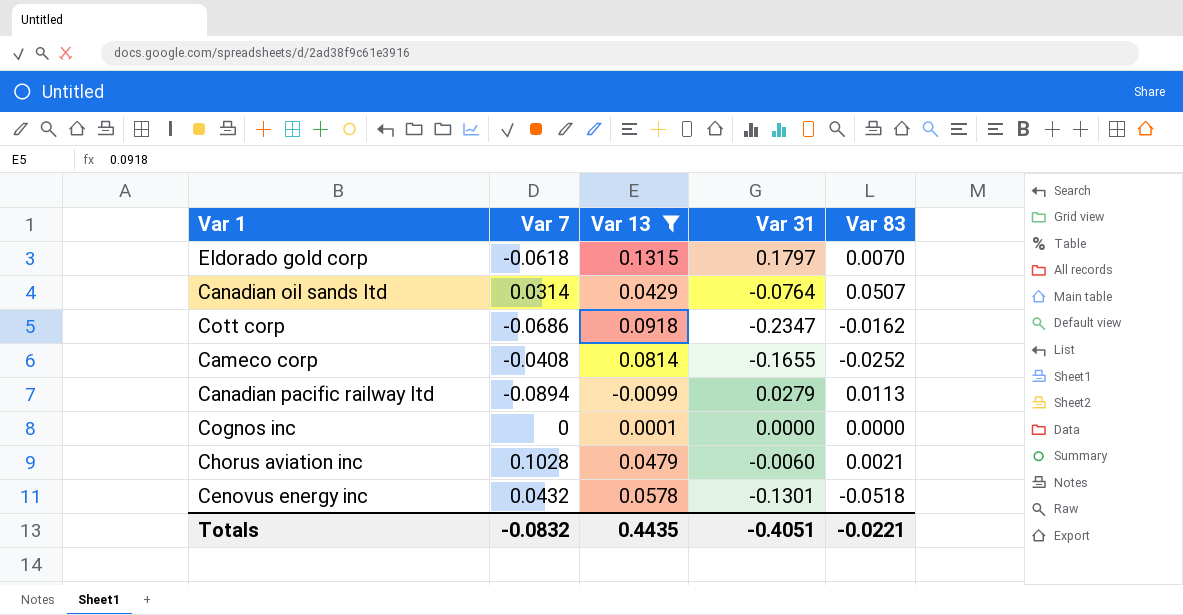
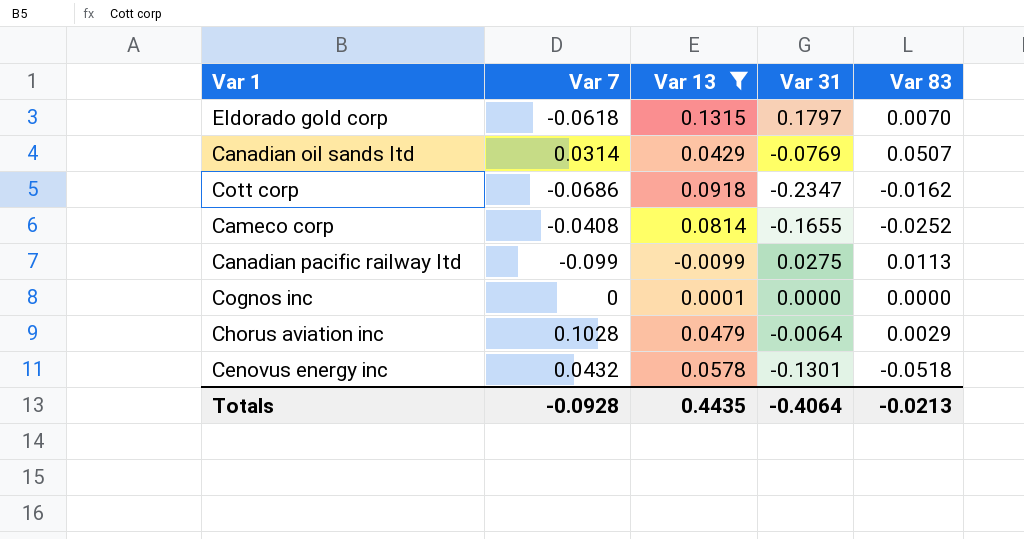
Canadian oil sands ltd | Var 31: -0.0764 -> -0.0769
Canadian pacific railway ltd | Var 7: -0.0894 -> -0.099
Canadian pacific railway ltd | Var 31: 0.0279 -> 0.0275
Chorus aviation inc | Var 31: -0.0060 -> -0.0064
Chorus aviation inc | Var 83: 0.0021 -> 0.0029
Totals | Var 7: -0.0832 -> -0.0928
Totals | Var 31: -0.4051 -> -0.4064
Totals | Var 83: -0.0221 -> -0.0213

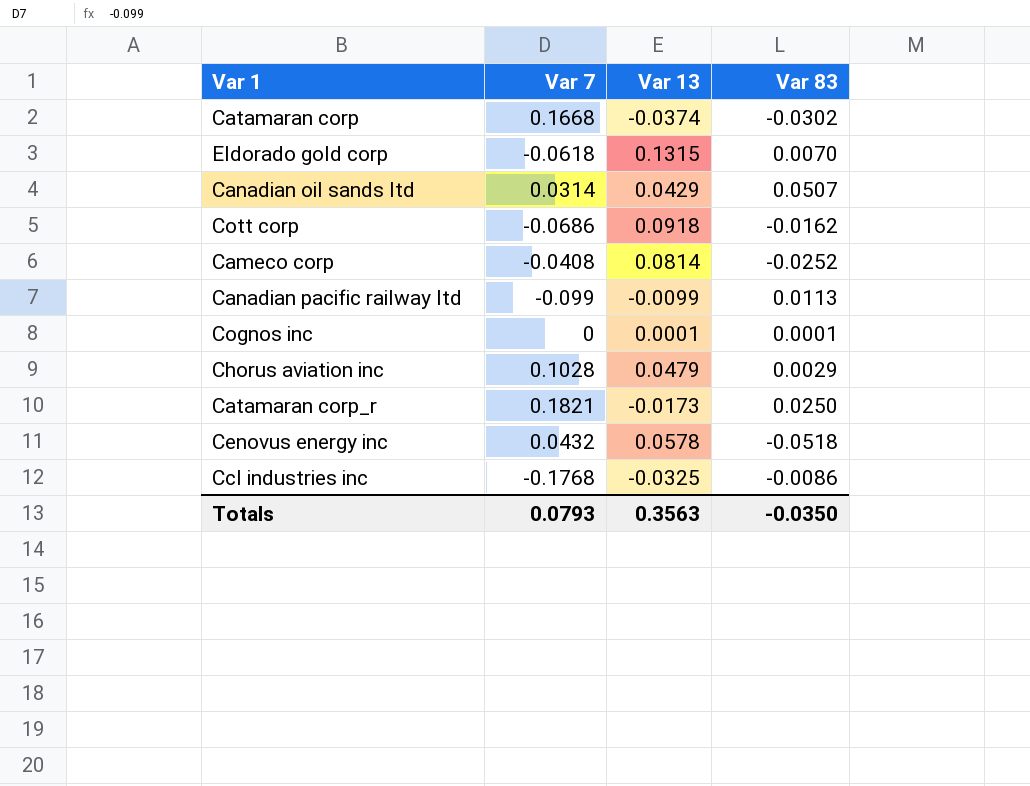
filter: Var 13 >= -0.0099 -> none
column Var 31 | position: 4 -> none
Cognos inc | Var 83: 0.0000 -> 0.0001
Totals | Var 7: -0.0928 -> 0.0793
Totals | Var 13: 0.4435 -> 0.3563
Totals | Var 83: -0.0213 -> -0.0350

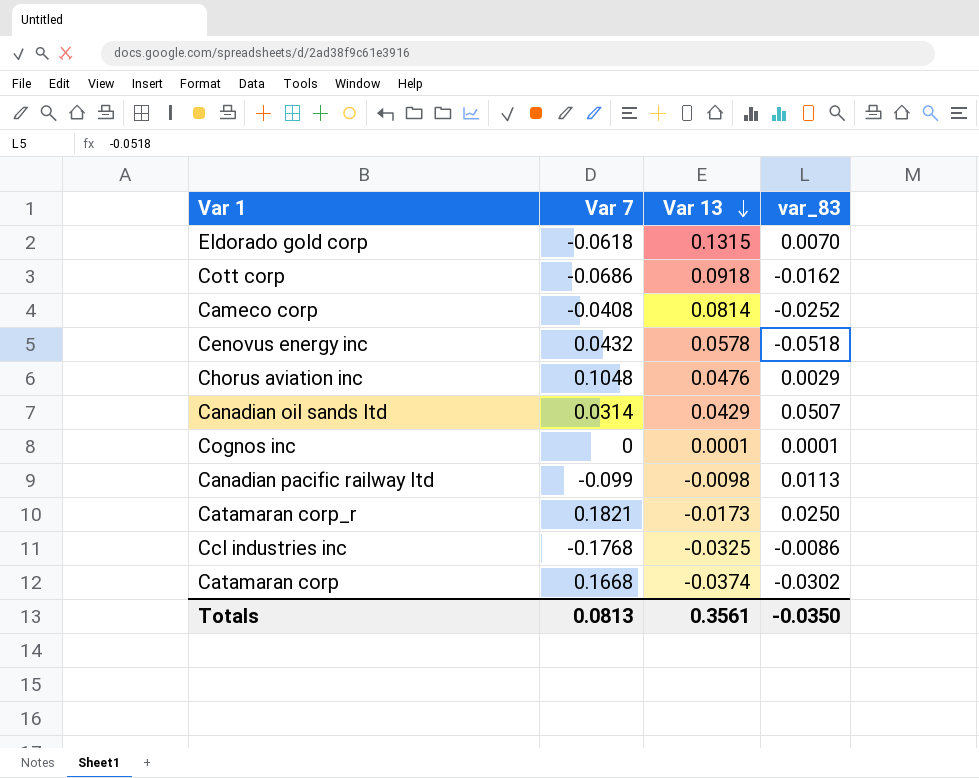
row order: none -> Var 13 descending
column name: Var 83 -> var_83
Chorus aviation inc | Var 7: 0.1028 -> 0.1048
Chorus aviation inc | Var 13: 0.0479 -> 0.0476
Canadian pacific railway ltd | Var 13: -0.0099 -> -0.0098
Totals | Var 7: 0.0793 -> 0.0813
Totals | Var 13: 0.3563 -> 0.3561

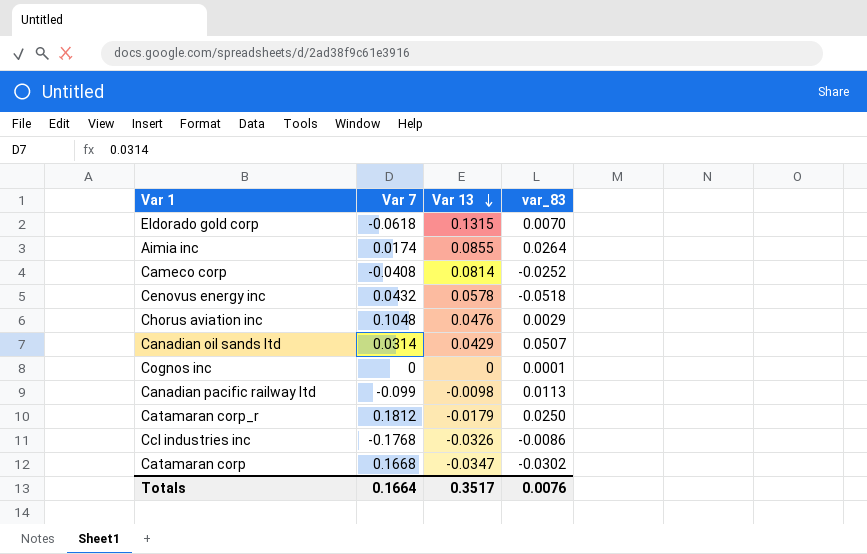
row Cott corp: -0.0686 | 0.0918 | -0.0162 -> none
row Aimia inc: none -> 0.0174 | 0.0855 | 0.0264
Cognos inc | Var 13: 0.0001 -> 0
Catamaran corp_r | Var 7: 0.1821 -> 0.1812
Catamaran corp_r | Var 13: -0.0173 -> -0.0179
Ccl industries inc | Var 13: -0.0325 -> -0.0326
Catamaran corp | Var 13: -0.0374 -> -0.0347
Totals | Var 7: 0.0813 -> 0.1664
Totals | Var 13: 0.3561 -> 0.3517
Totals | var_83: -0.0350 -> 0.0076

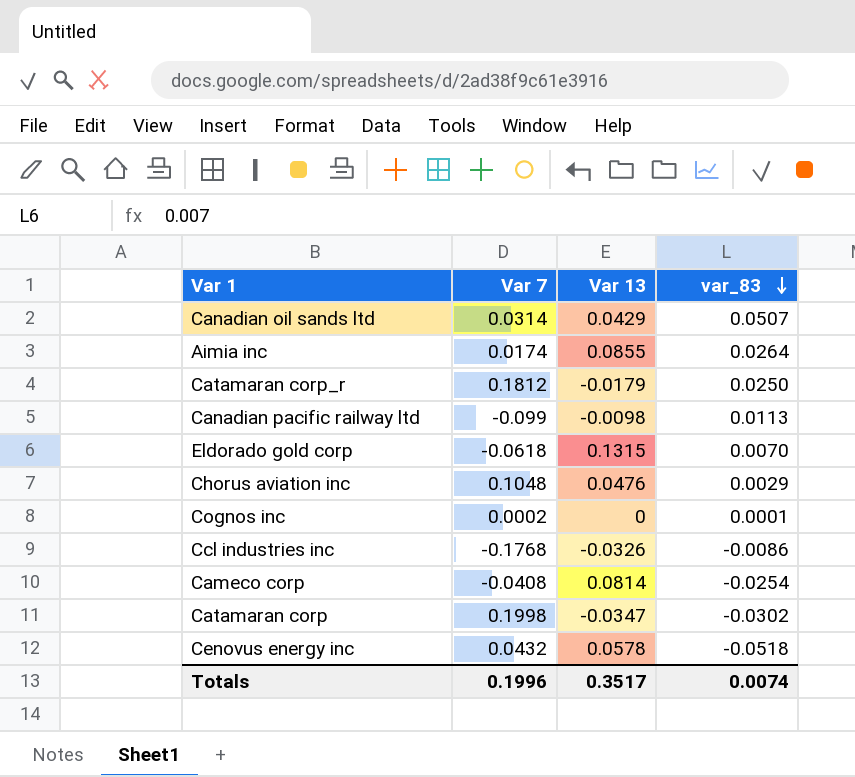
row order: Var 13 descending -> var_83 descending
Cognos inc | Var 7: 0 -> 0.0002
Cameco corp | var_83: -0.0252 -> -0.0254
Catamaran corp | Var 7: 0.1668 -> 0.1998
Totals | Var 7: 0.1664 -> 0.1996
Totals | var_83: 0.0076 -> 0.0074

